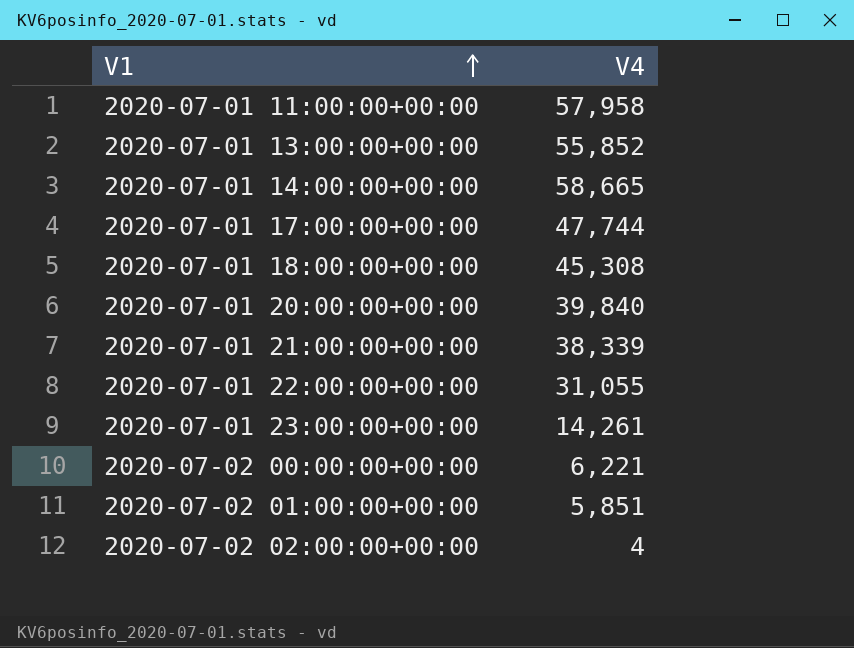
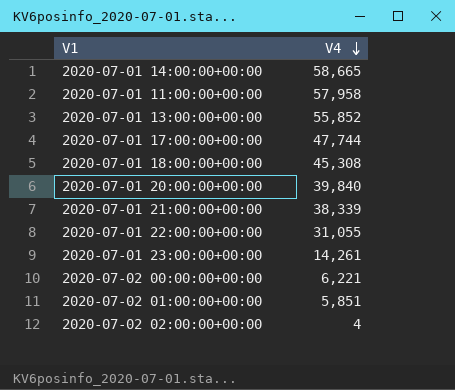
row order: V1 ascending -> V4 descending

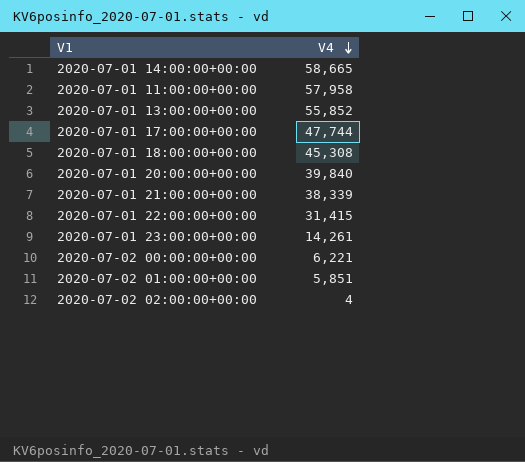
2020-07-01 22:00:00+00:00 | V4: 31,055 -> 31,415

